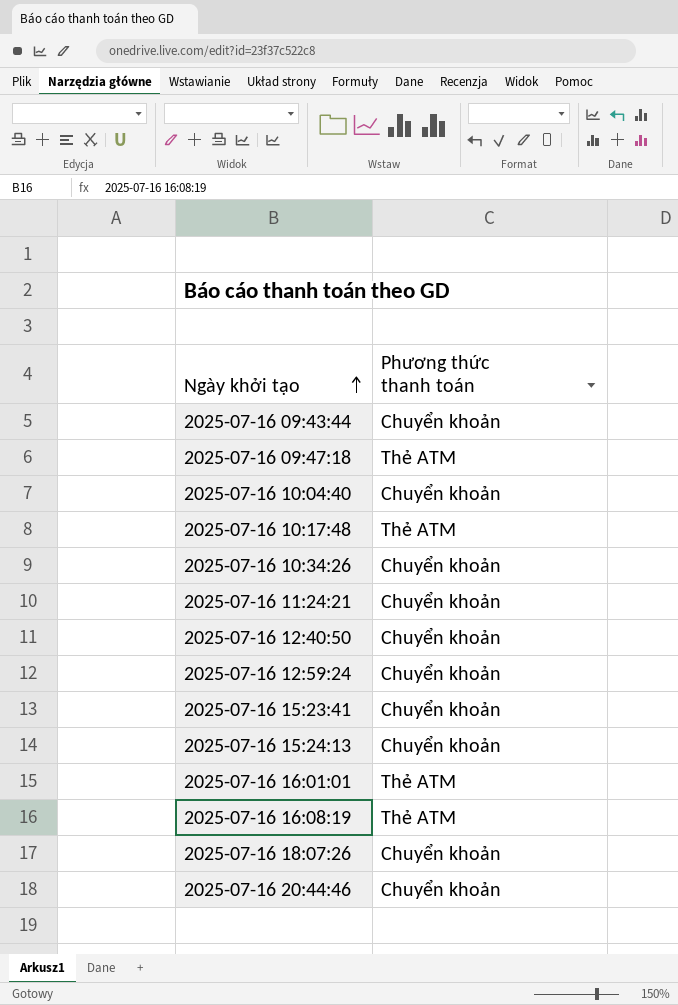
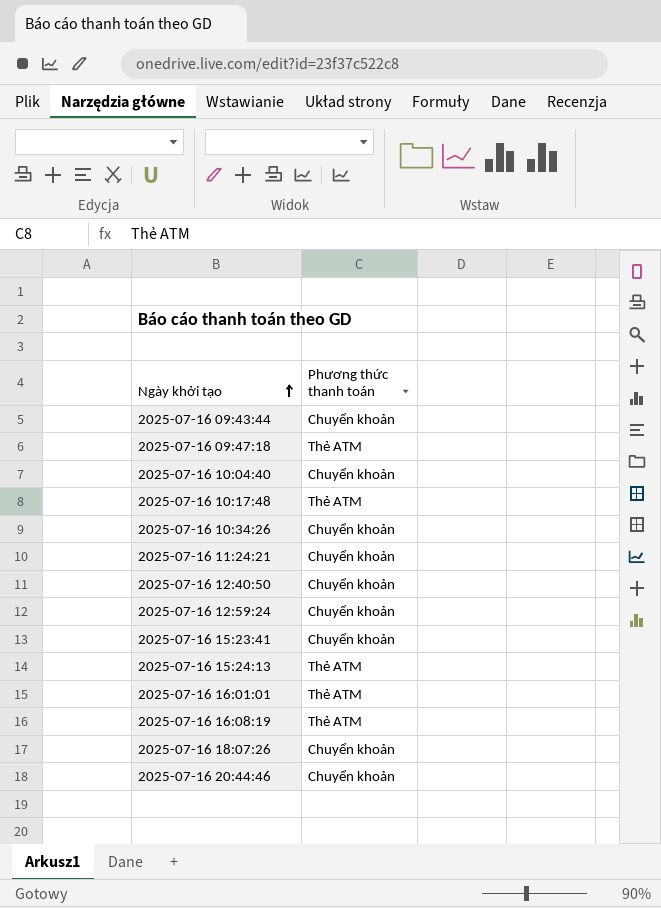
2025-07-16 15:24:13 | Phương thức thanh toán: Chuyển khoản -> Thẻ ATM

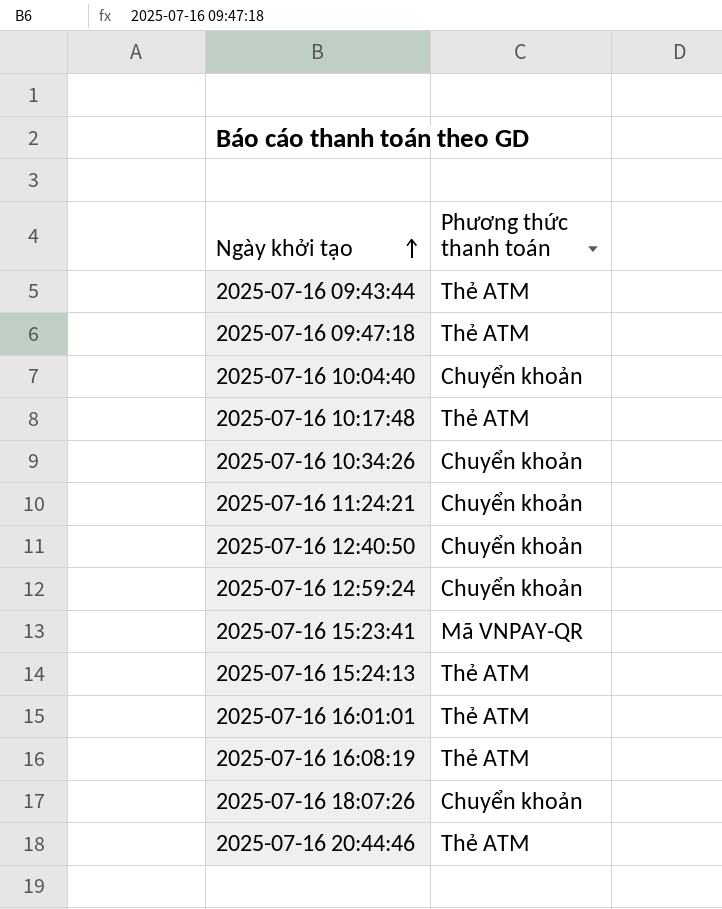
2025-07-16 09:43:44 | Phương thức thanh toán: Chuyển khoản -> Thẻ ATM
2025-07-16 15:23:41 | Phương thức thanh toán: Chuyển khoản -> Mã VNPAY-QR
2025-07-16 20:44:46 | Phương thức thanh toán: Chuyển khoản -> Thẻ ATM

